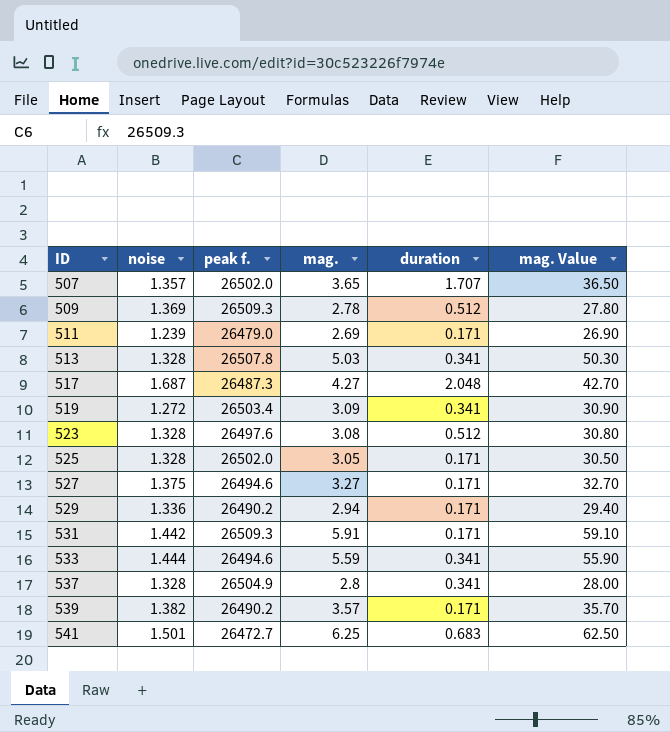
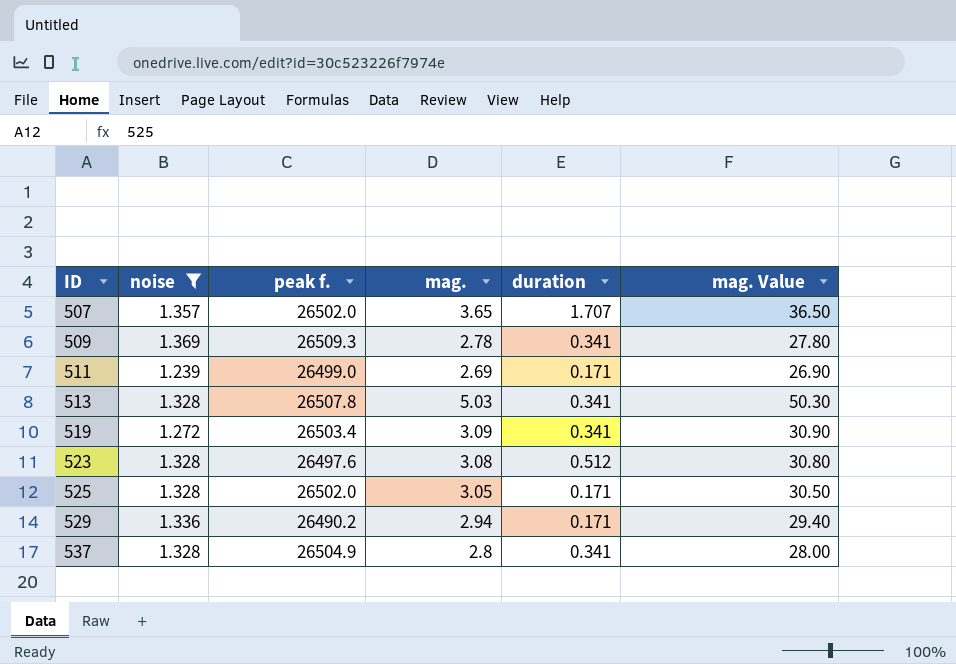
filter: none -> noise <= 1.369
509 | duration: 0.512 -> 0.341
511 | peak f.: 26479.0 -> 26499.0

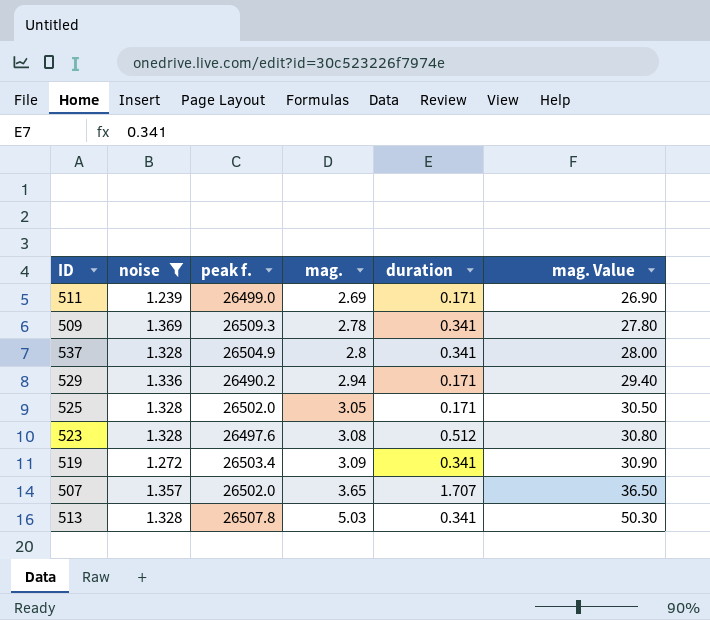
row order: ID ascending -> mag. ascending

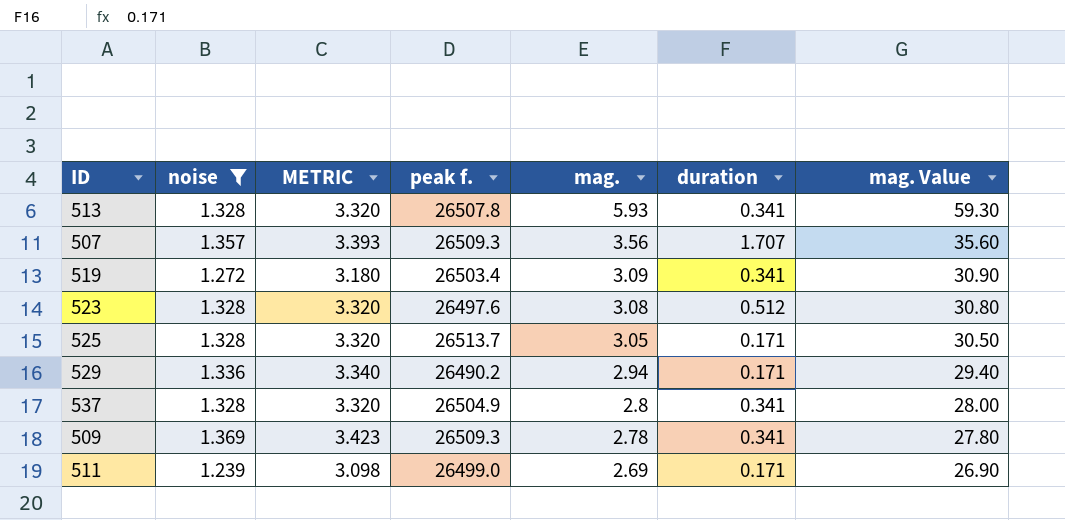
row order: mag. ascending -> mag. descending
column METRIC | formula: none -> [noise] * 2.5
513 | mag.: 5.03 -> 5.93
513 | mag. Value: 50.30 -> 59.30
507 | peak f.: 26502.0 -> 26509.3
507 | mag.: 3.65 -> 3.56
507 | mag. Value: 36.50 -> 35.60
525 | peak f.: 26502.0 -> 26513.7

